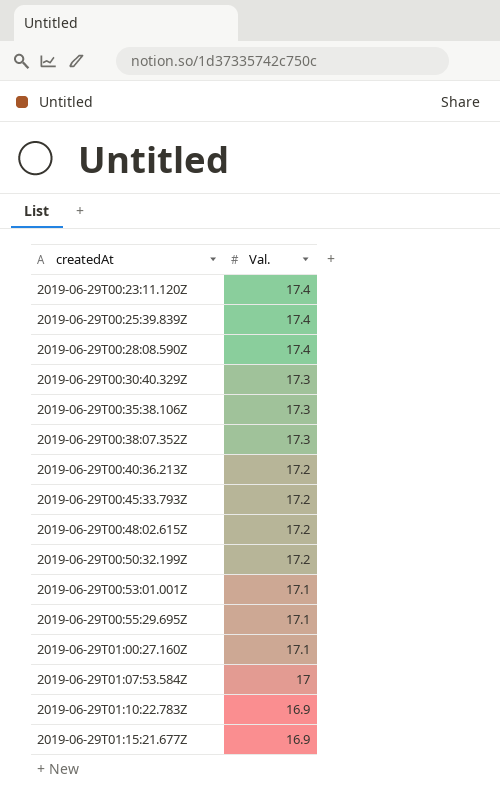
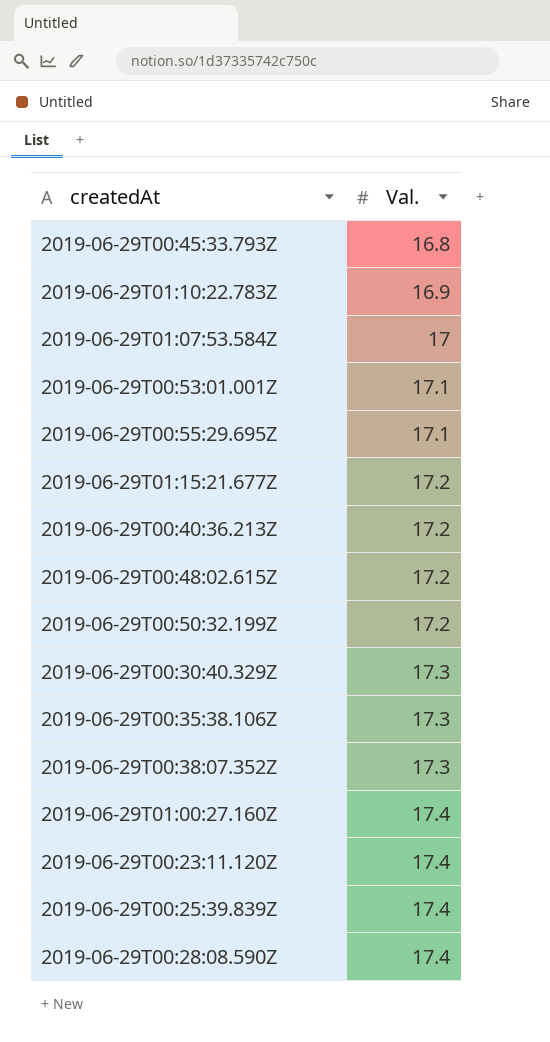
row order: createdAt ascending -> Val. ascending
2019-06-29T00:45:33.793Z | Val.: 17.2 -> 16.8
2019-06-29T01:15:21.677Z | Val.: 16.9 -> 17.2
2019-06-29T01:00:27.160Z | Val.: 17.1 -> 17.4

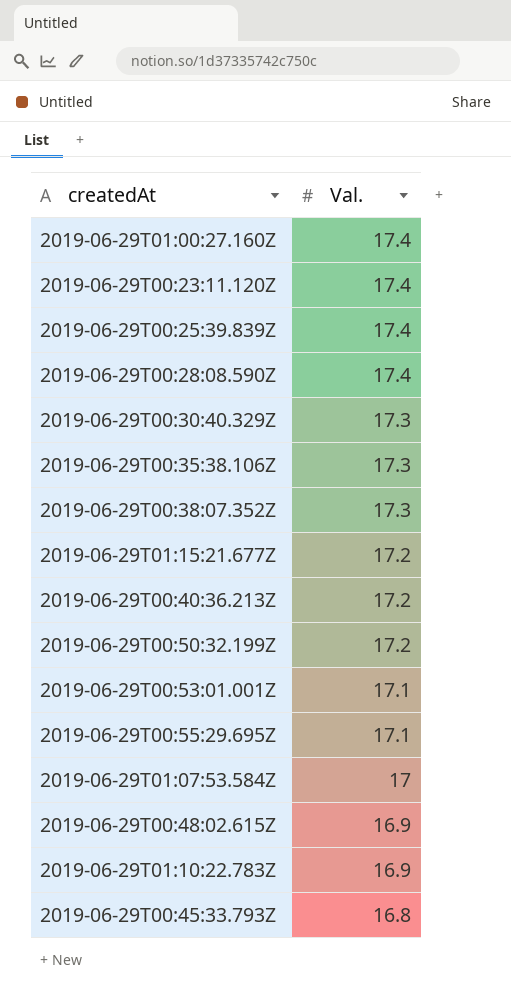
row order: Val. ascending -> Val. descending
2019-06-29T00:48:02.615Z | Val.: 17.2 -> 16.9

